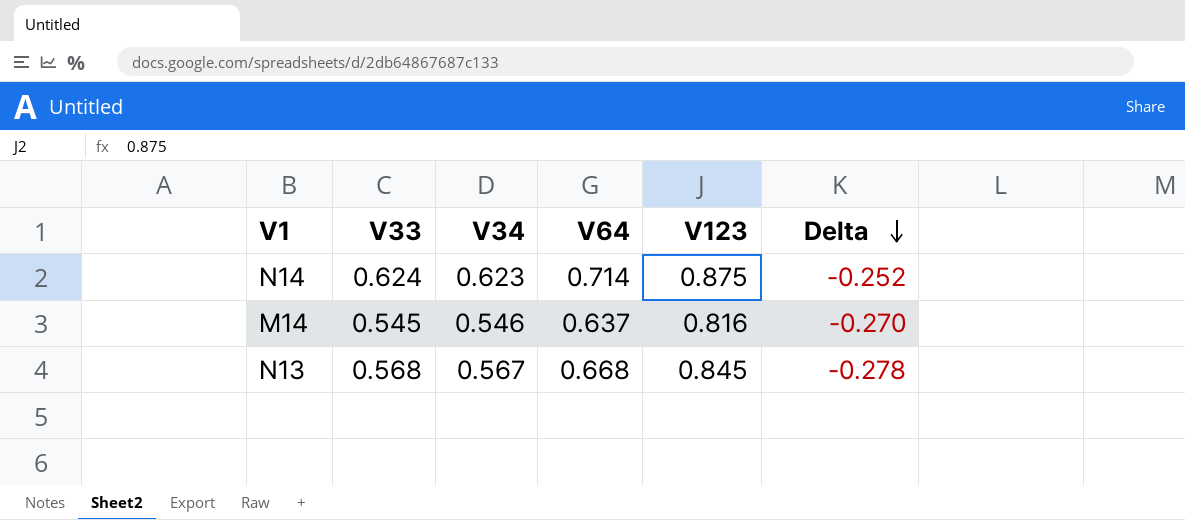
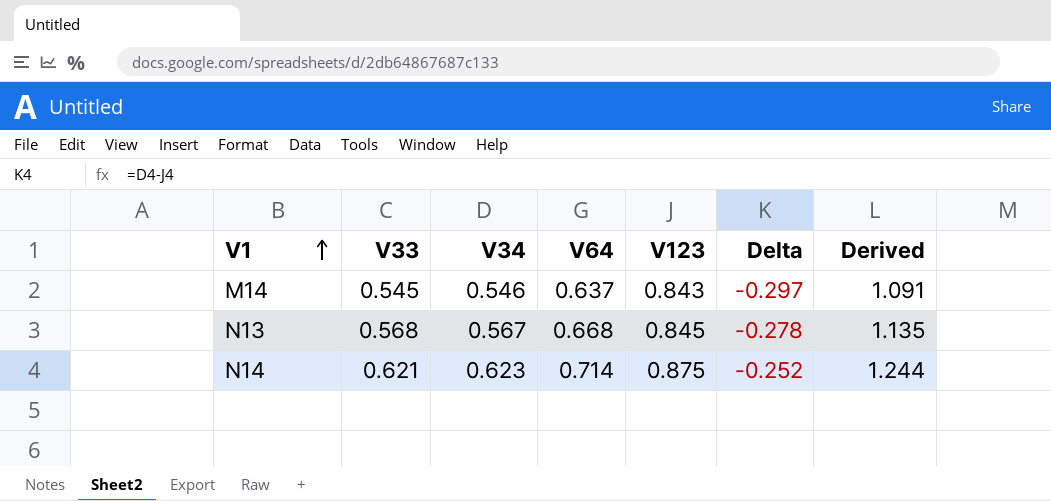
row order: Delta descending -> V1 ascending
column Derived | formula: none -> [V33] + [V34]
M14 | V123: 0.816 -> 0.843
M14 | Delta: -0.270 -> -0.297
N14 | V33: 0.624 -> 0.621

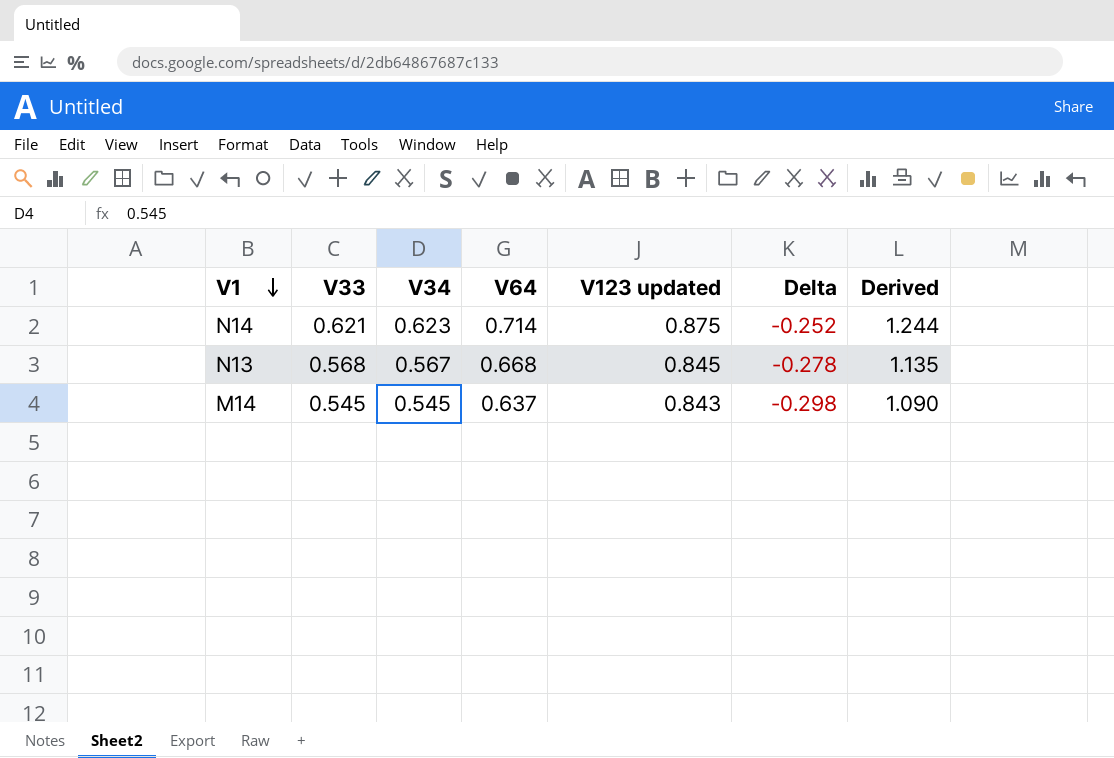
row order: V1 ascending -> V1 descending
column name: V123 -> V123 updated
M14 | V34: 0.546 -> 0.545
M14 | Delta: -0.297 -> -0.298
M14 | Derived: 1.091 -> 1.090

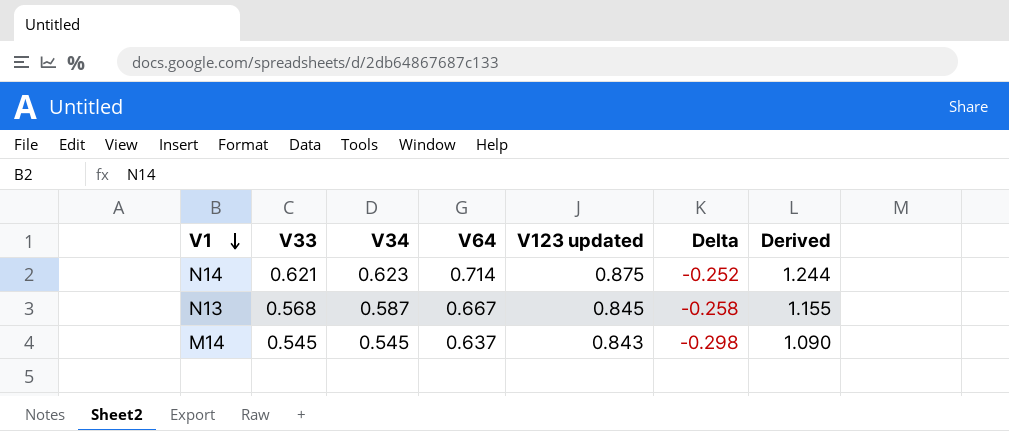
N13 | V34: 0.567 -> 0.587
N13 | V64: 0.668 -> 0.667
N13 | Delta: -0.278 -> -0.258
N13 | Derived: 1.135 -> 1.155

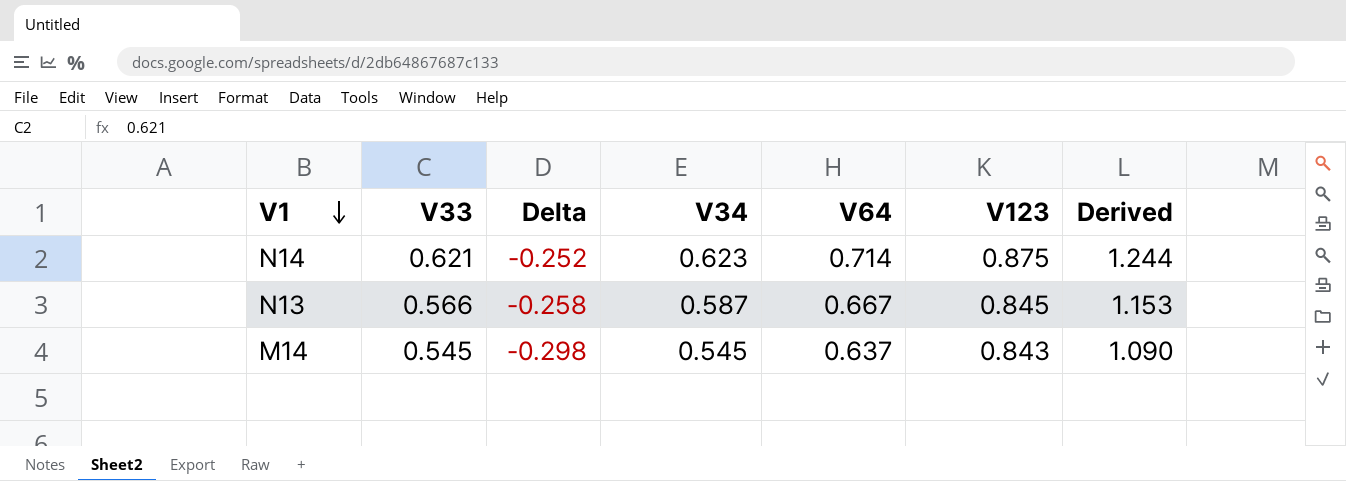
column Delta | position: 6 -> 3
column name: V123 updated -> V123
N13 | V33: 0.568 -> 0.566
N13 | Derived: 1.155 -> 1.153

